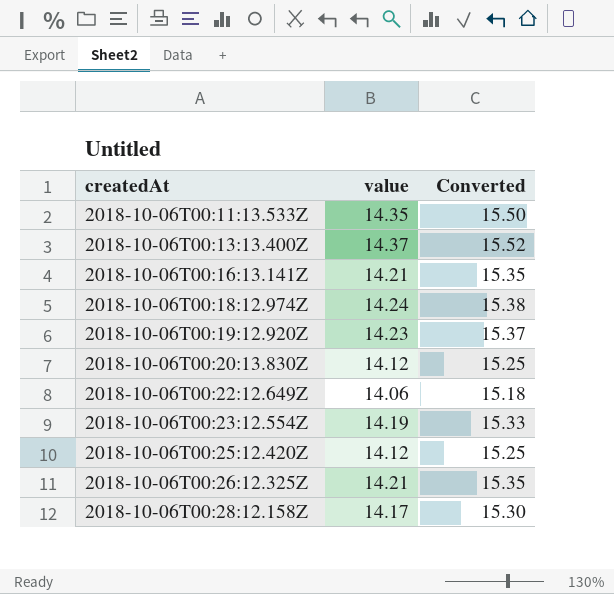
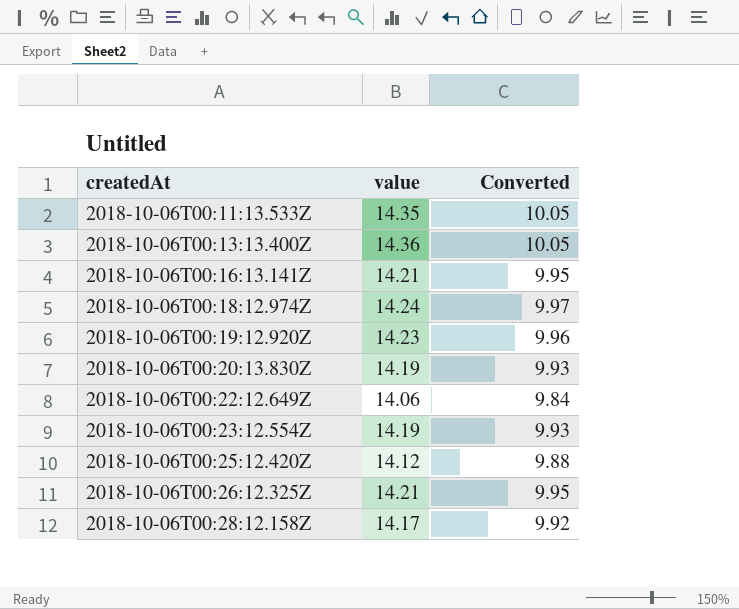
column Converted | formula: [value] * 1.08 -> [value] * 0.7
2018-10-06T00:13:13.400Z | value: 14.37 -> 14.36
2018-10-06T00:20:13.830Z | value: 14.12 -> 14.19

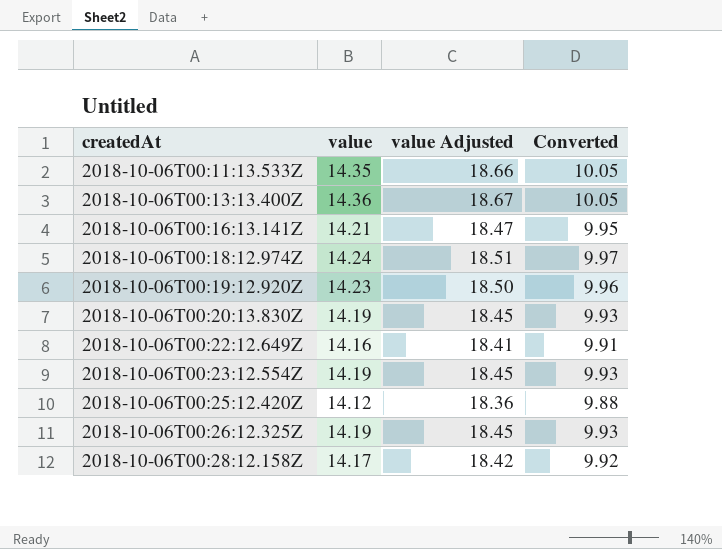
column value Adjusted | formula: none -> [value] * 1.3
2018-10-06T00:22:12.649Z | value: 14.06 -> 14.16
2018-10-06T00:22:12.649Z | Converted: 9.84 -> 9.91
2018-10-06T00:26:12.325Z | value: 14.21 -> 14.19
2018-10-06T00:26:12.325Z | Converted: 9.95 -> 9.93

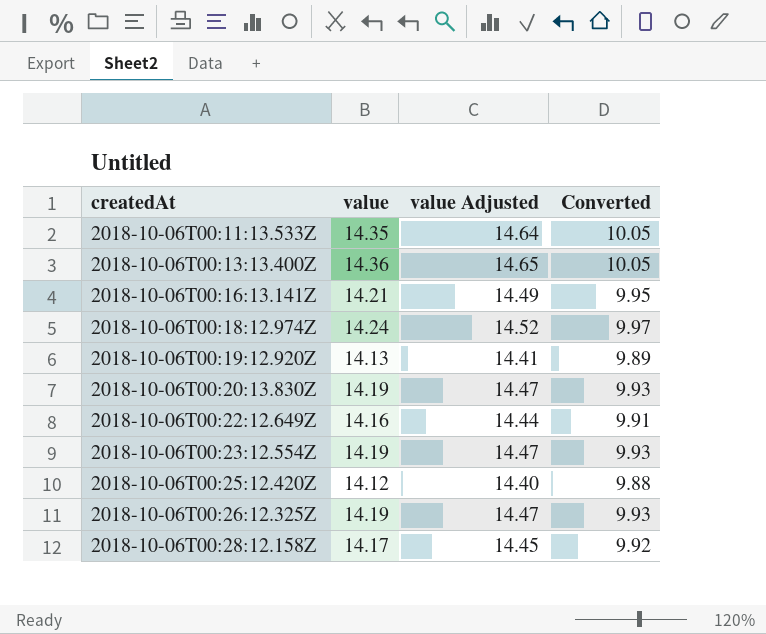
column value Adjusted | formula: [value] * 1.3 -> [value] * 1.02
2018-10-06T00:19:12.920Z | value: 14.23 -> 14.13
2018-10-06T00:19:12.920Z | Converted: 9.96 -> 9.89

